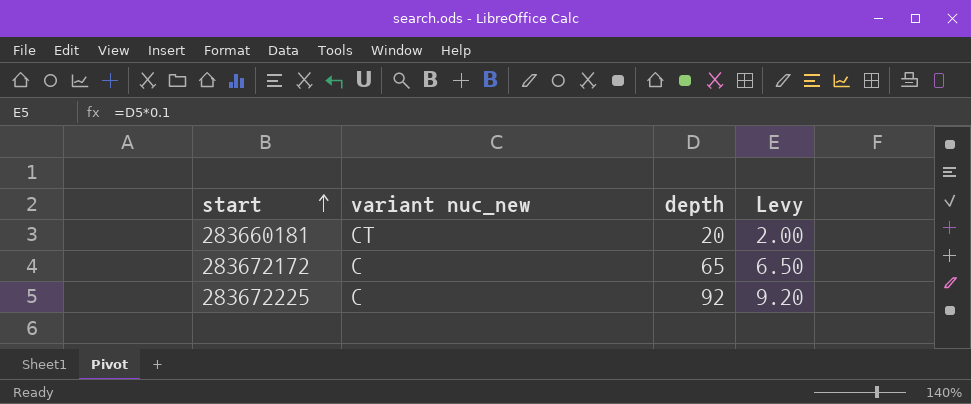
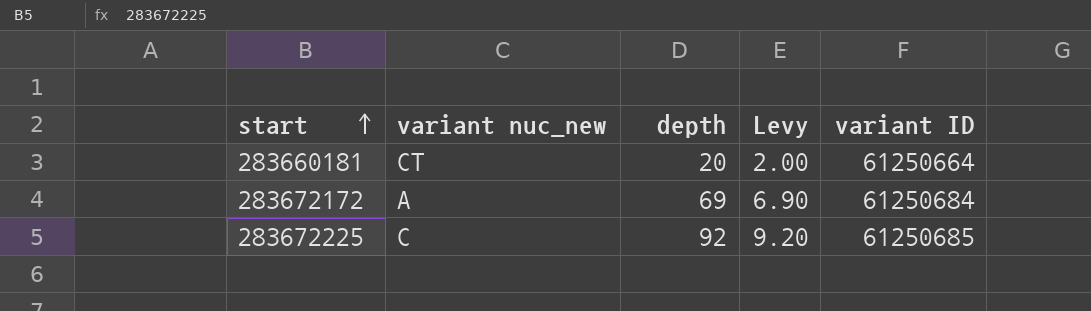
column variant ID | position: none -> 5
283672172 | variant nuc_new: C -> A
283672172 | depth: 65 -> 69
283672172 | Levy: 6.50 -> 6.90

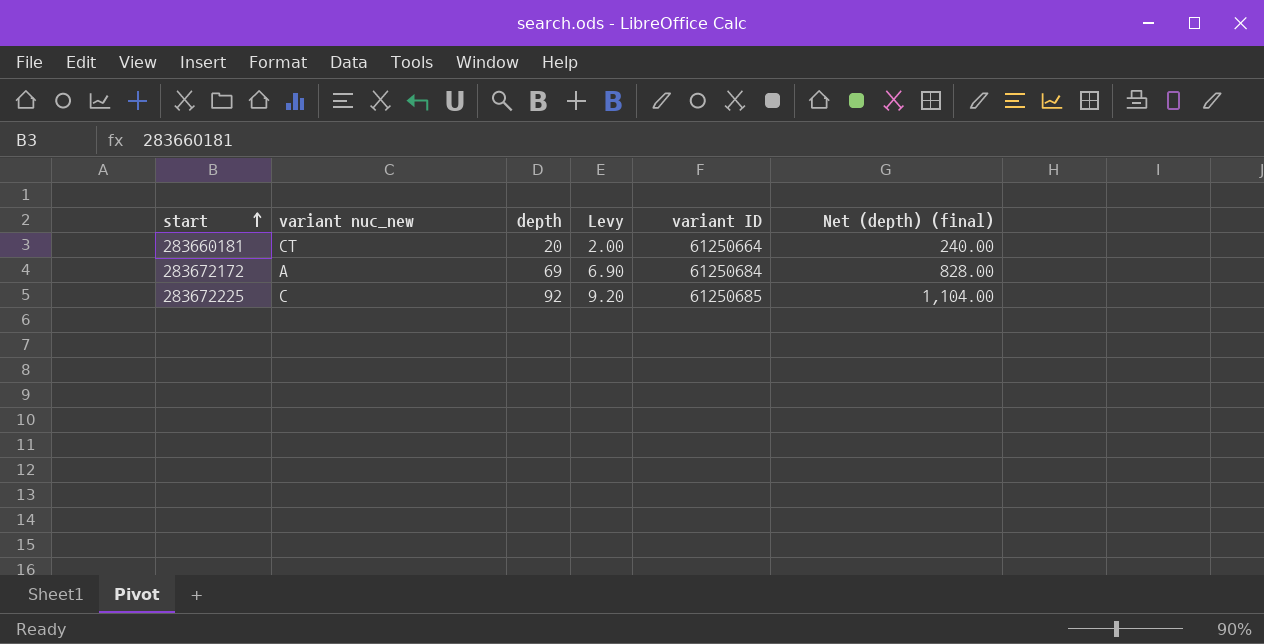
column Net (depth) (final) | formula: none -> [depth] * 12

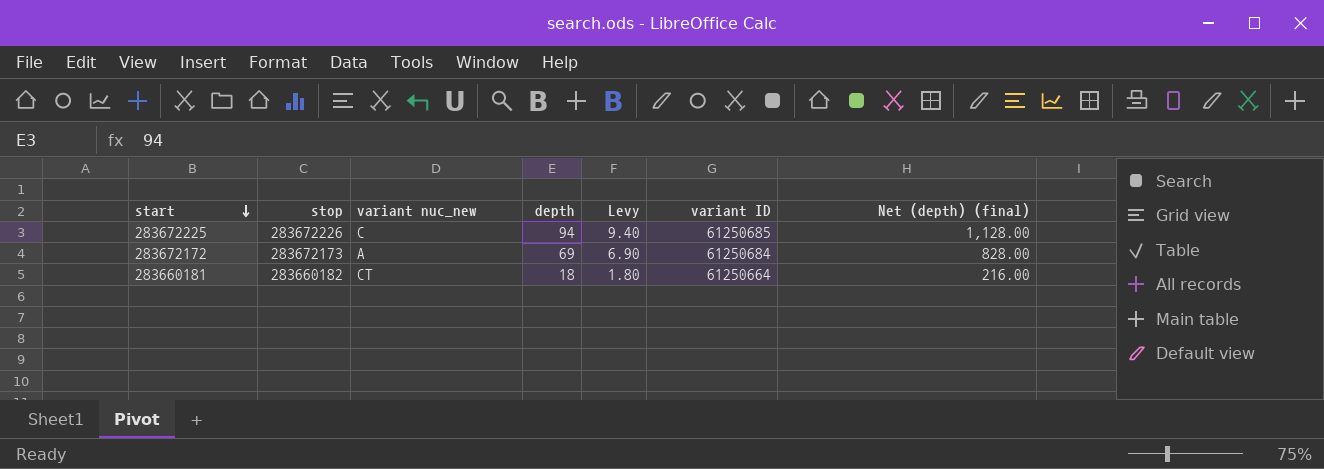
row order: start ascending -> start descending
column stop | position: none -> 2
283672225 | depth: 92 -> 94
283672225 | Levy: 9.20 -> 9.40
283672225 | Net (depth) (final): 1,104.00 -> 1,128.00
283660181 | depth: 20 -> 18
283660181 | Levy: 2.00 -> 1.80
283660181 | Net (depth) (final): 240.00 -> 216.00

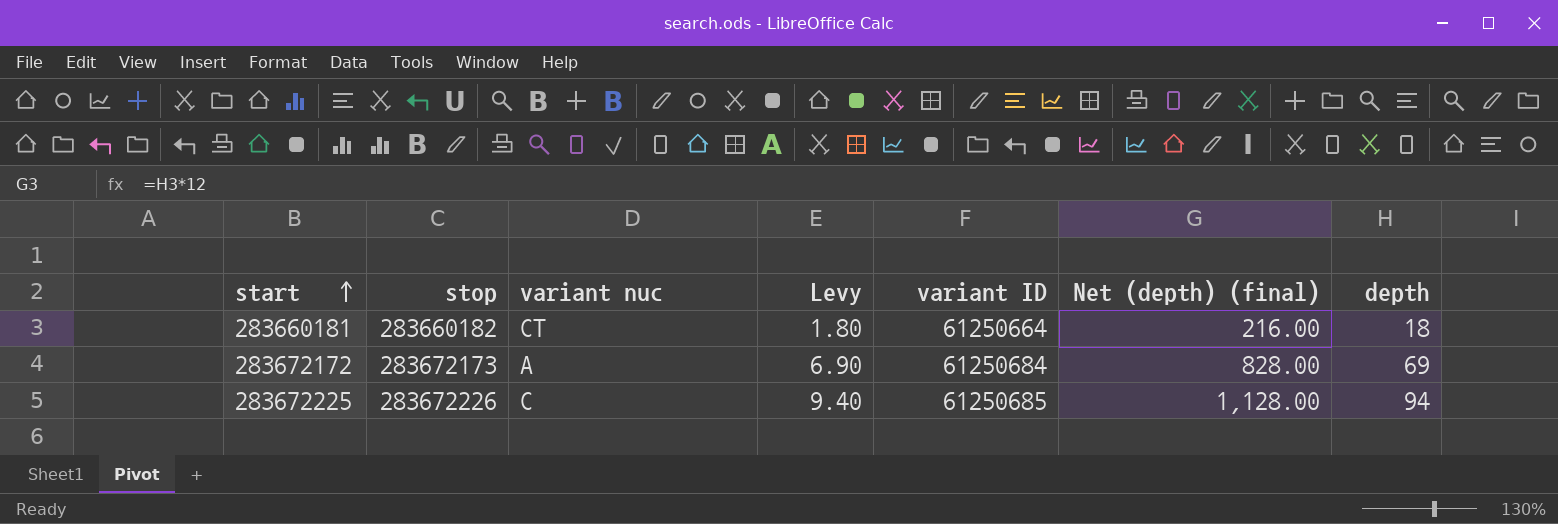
row order: start descending -> start ascending
column name: variant nuc_new -> variant nuc
column depth | position: 4 -> 7

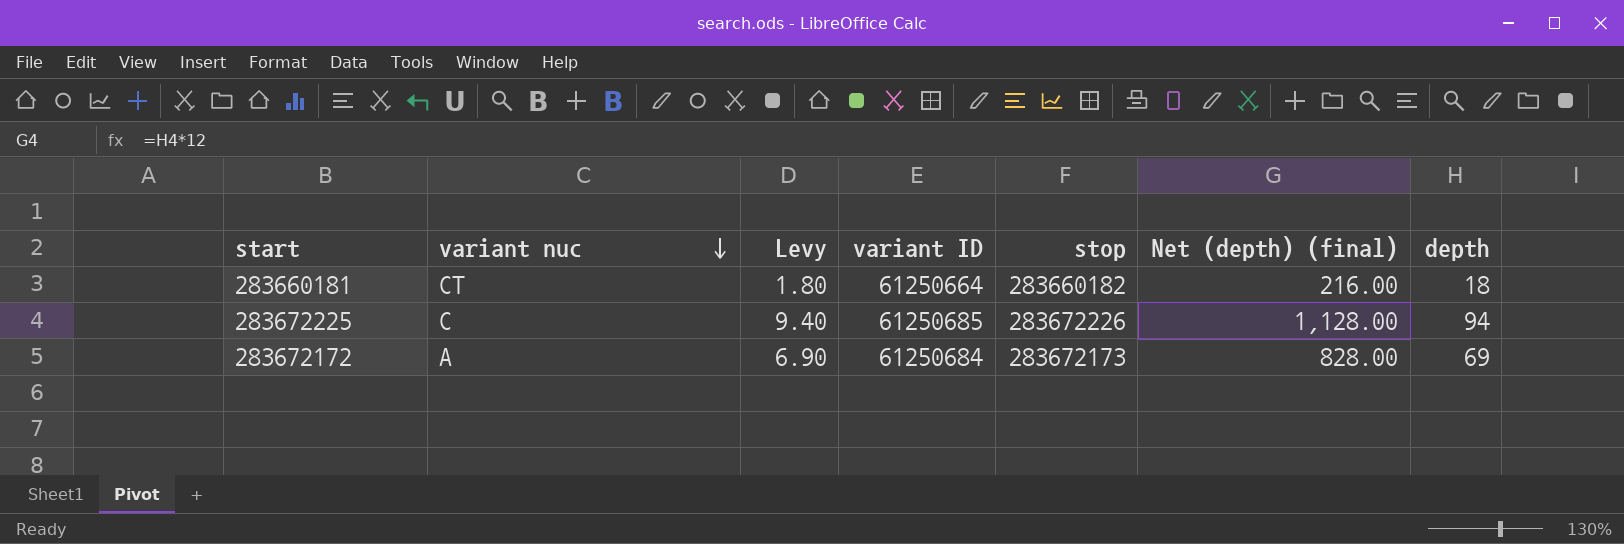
row order: start ascending -> variant nuc descending
column stop | position: 2 -> 5

